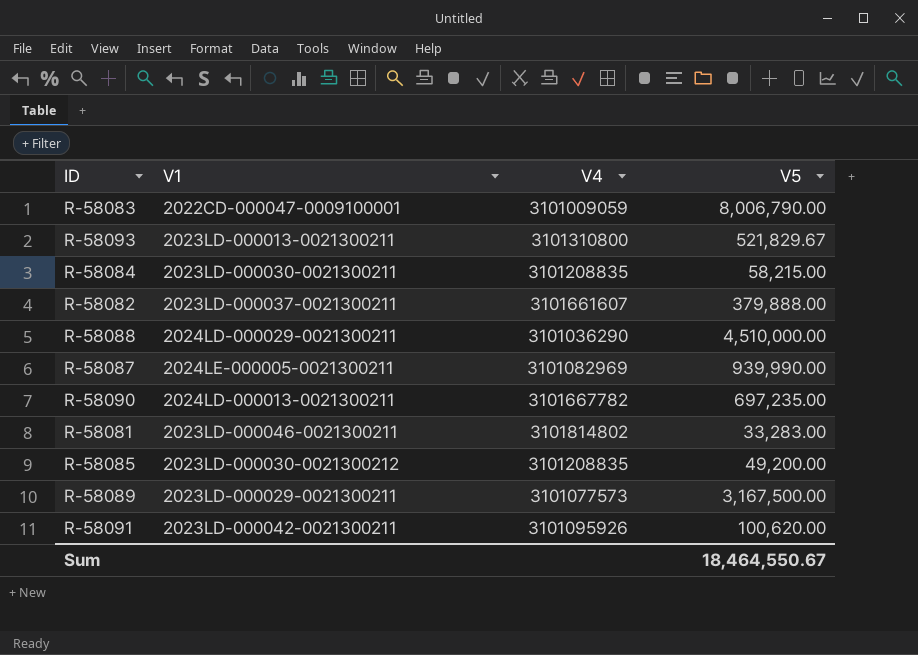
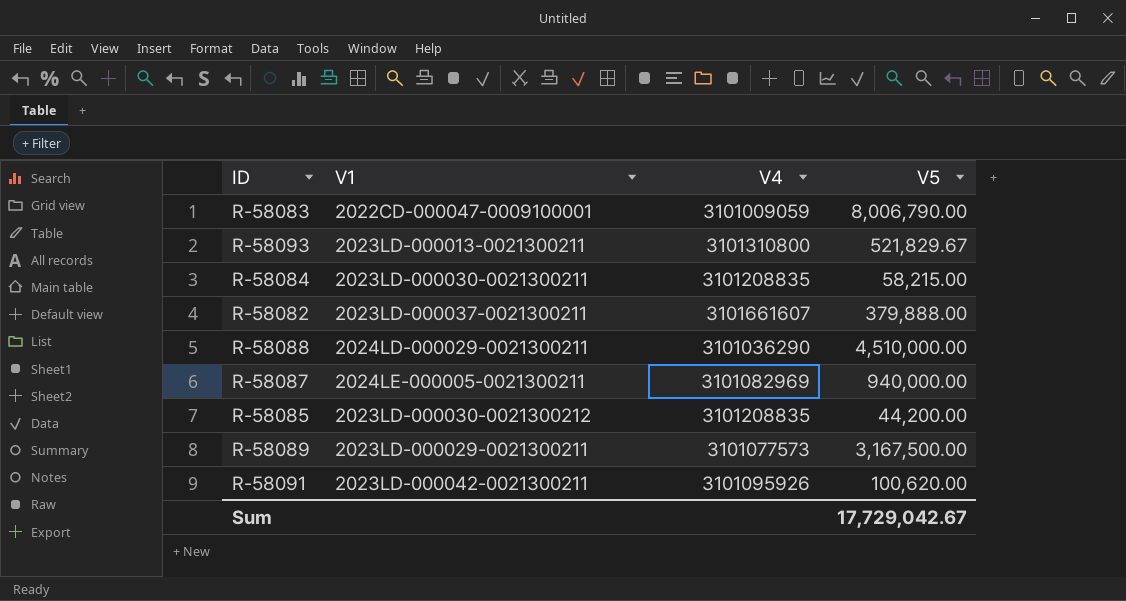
row R-58090: 2024LD-000013-0021300211 | 3101667782 | 697,235.00 -> none
row R-58081: 2023LD-000046-0021300211 | 3101814802 | 33,283.00 -> none
R-58087 | V5: 939,990.00 -> 940,000.00
R-58085 | V5: 49,200.00 -> 44,200.00
Sum | V5: 18,464,550.67 -> 17,729,042.67

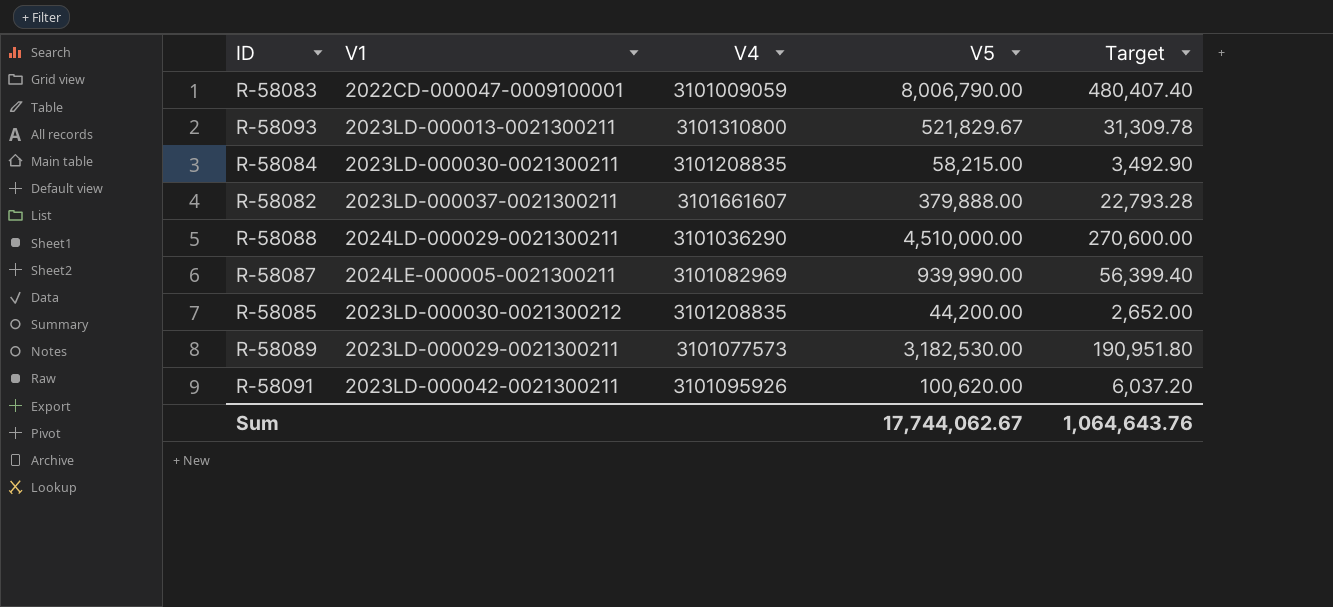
column Target | formula: none -> [V5] * 0.06
R-58087 | V5: 940,000.00 -> 939,990.00
R-58089 | V5: 3,167,500.00 -> 3,182,530.00
Sum | V5: 17,729,042.67 -> 17,744,062.67

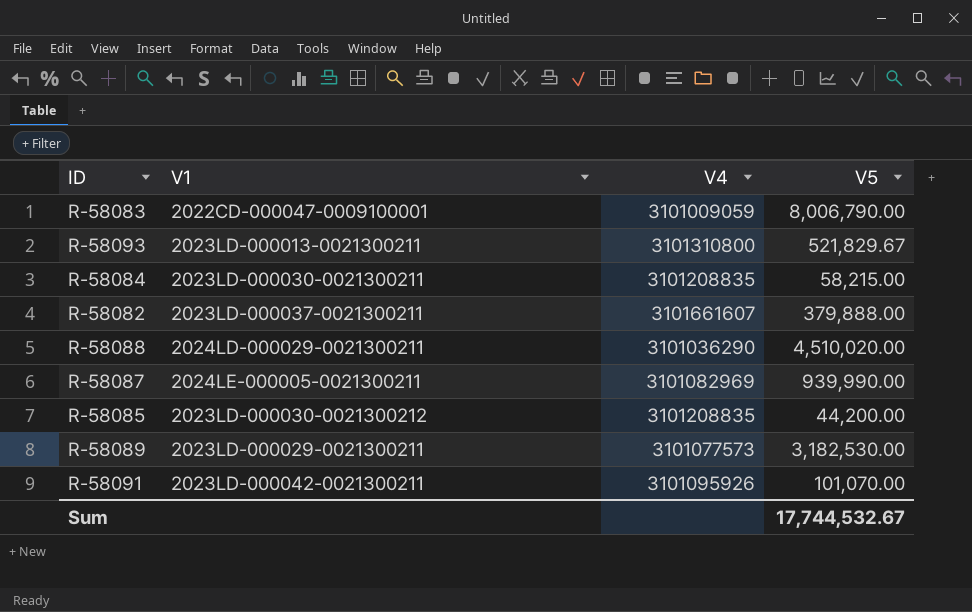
column Target | formula: [V5] * 0.06 -> none
R-58088 | V5: 4,510,000.00 -> 4,510,020.00
R-58091 | V5: 100,620.00 -> 101,070.00
Sum | V5: 17,744,062.67 -> 17,744,532.67

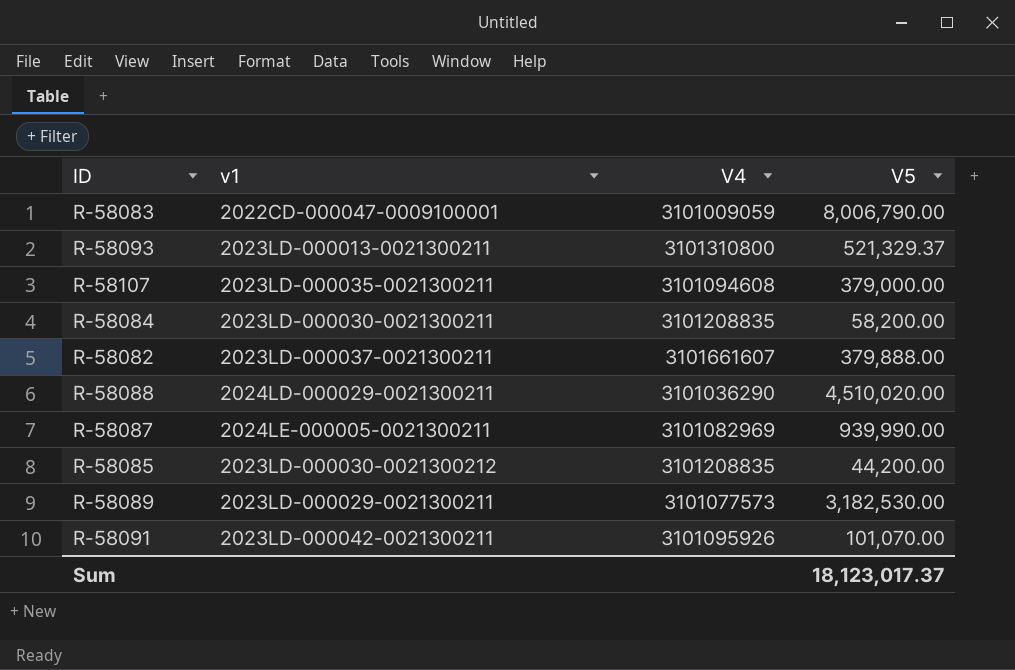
column name: V1 -> v1
R-58093 | V5: 521,829.67 -> 521,329.37
row R-58107: none -> 2023LD-000035-0021300211 | 3101094608 | 379,000.00
R-58084 | V5: 58,215.00 -> 58,200.00
Sum | V5: 17,744,532.67 -> 18,123,017.37

